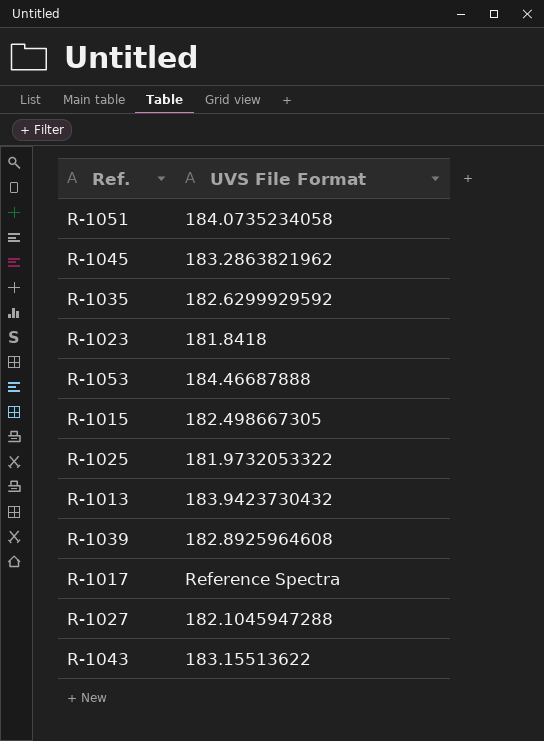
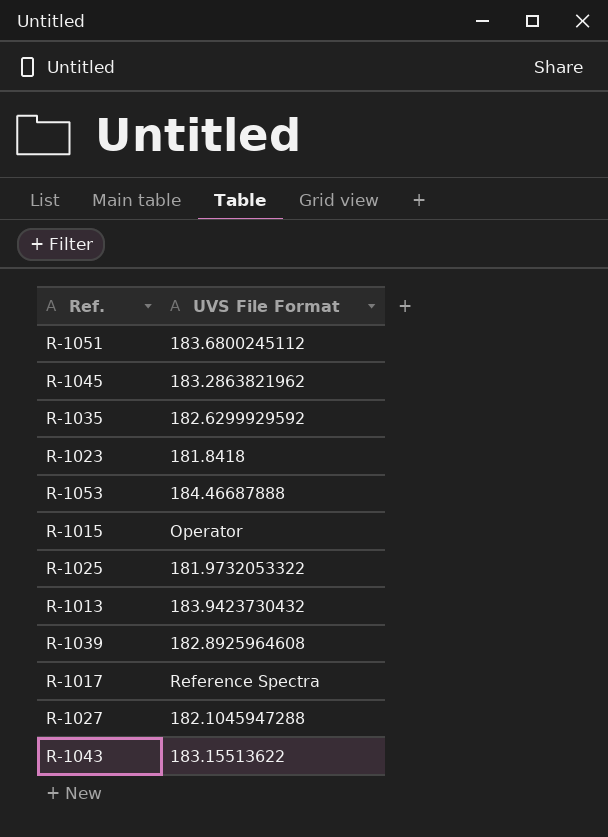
R-1051 | UVS File Format: 184.0735234058 -> 183.6800245112
R-1015 | UVS File Format: 182.498667305 -> Operator

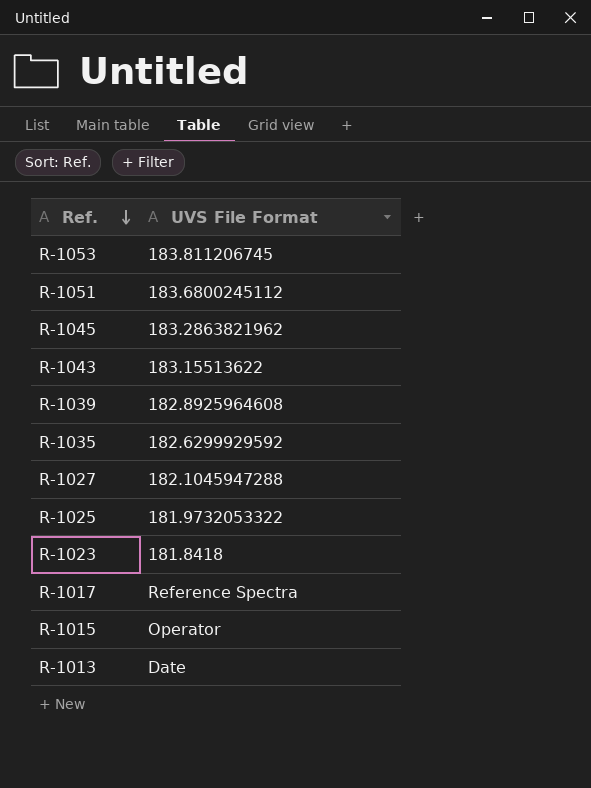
row order: none -> Ref. descending
R-1053 | UVS File Format: 184.46687888 -> 183.811206745
R-1013 | UVS File Format: 183.9423730432 -> Date

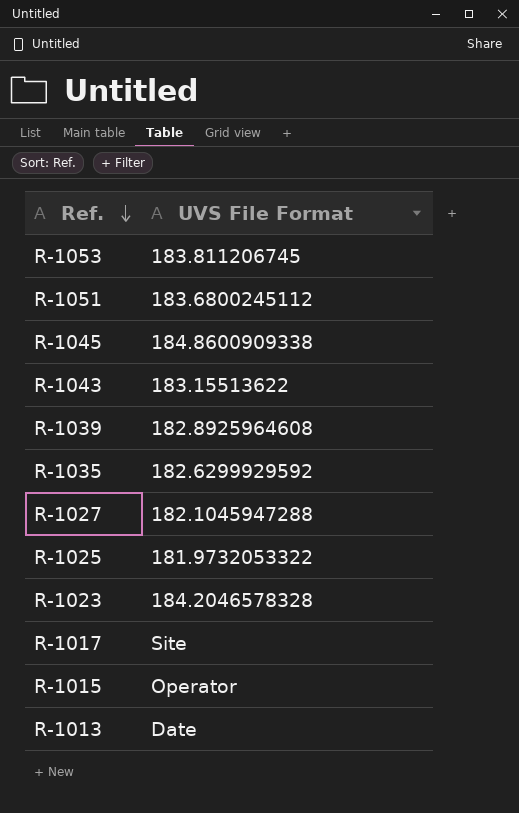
R-1045 | UVS File Format: 183.2863821962 -> 184.8600909338
R-1023 | UVS File Format: 181.8418 -> 184.2046578328
R-1017 | UVS File Format: Reference Spectra -> Site

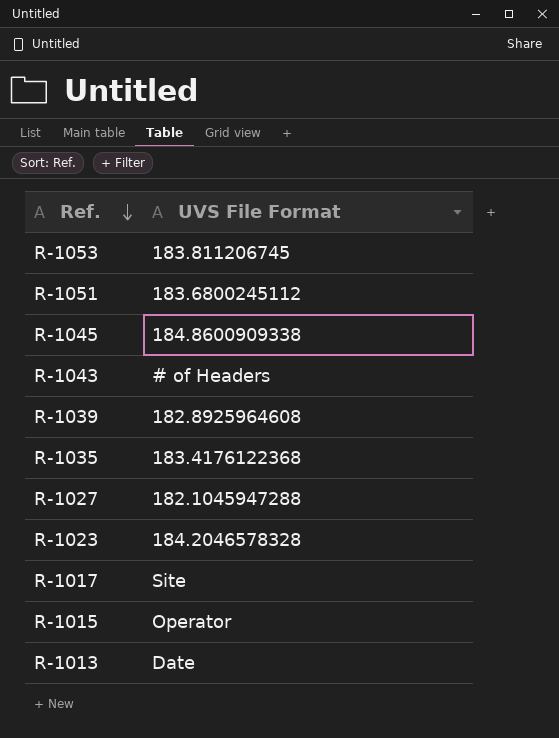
row R-1025: 181.9732053322 -> none
R-1043 | UVS File Format: 183.15513622 -> # of Headers
R-1035 | UVS File Format: 182.6299929592 -> 183.4176122368

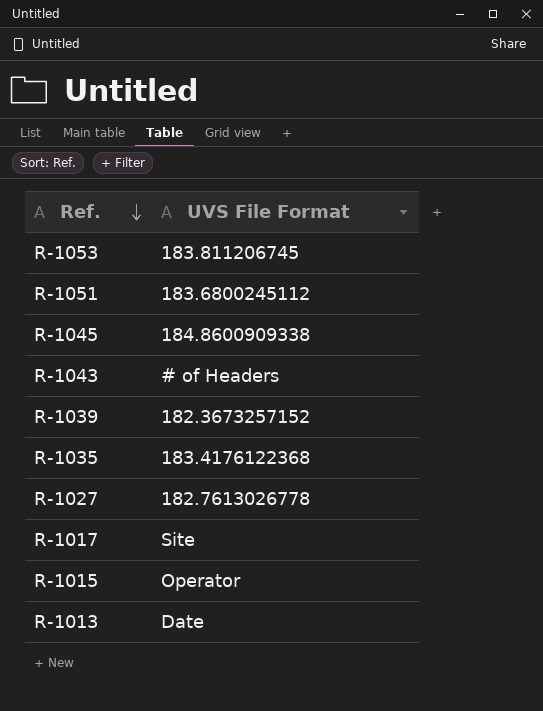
row R-1023: 184.2046578328 -> none
R-1039 | UVS File Format: 182.8925964608 -> 182.3673257152
R-1027 | UVS File Format: 182.1045947288 -> 182.7613026778

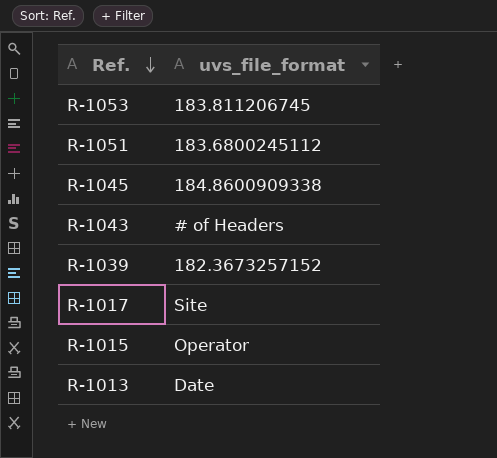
column name: UVS File Format -> uvs_file_format
row R-1035: 183.4176122368 -> none
row R-1027: 182.7613026778 -> none

